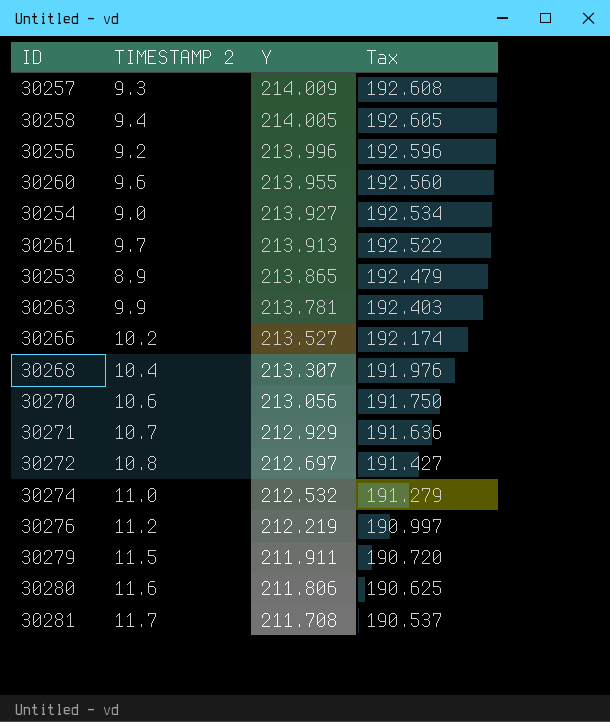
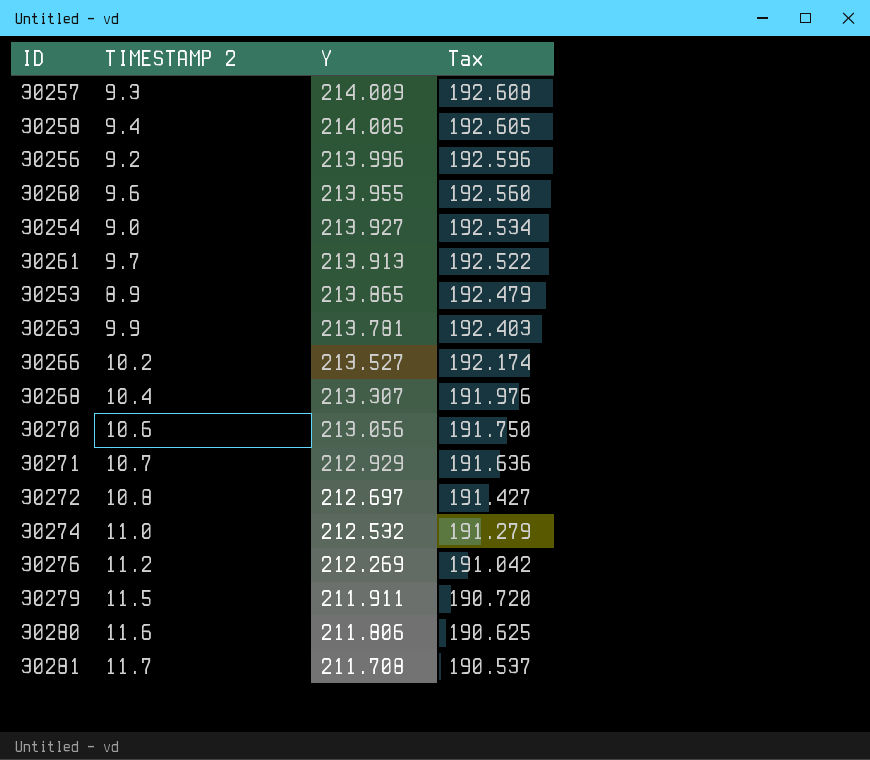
30276 | Y: 212.219 -> 212.269
30276 | Tax: 190.997 -> 191.042

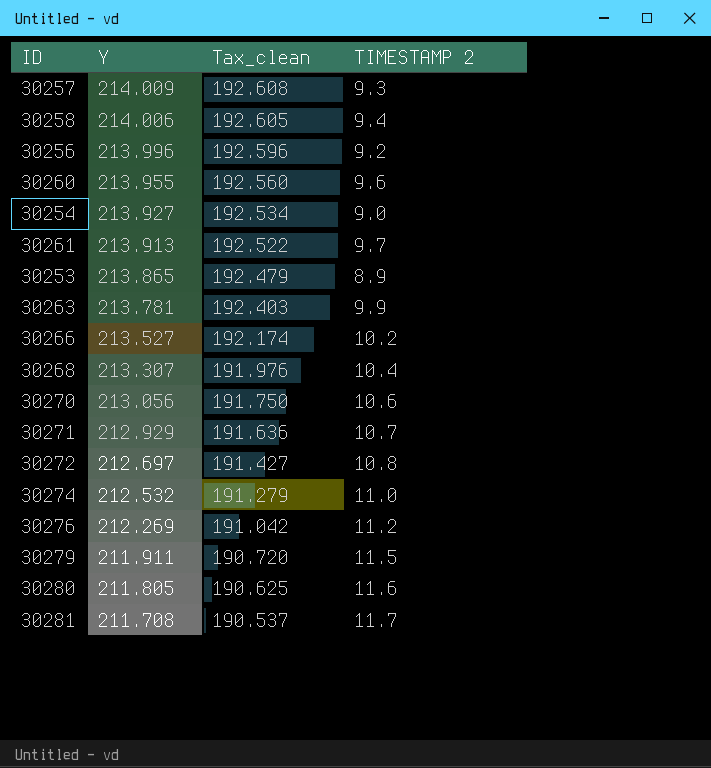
column name: Tax -> Tax_clean
column TIMESTAMP 2 | position: 2 -> 4
30258 | Y: 214.005 -> 214.006
30280 | Y: 211.806 -> 211.805

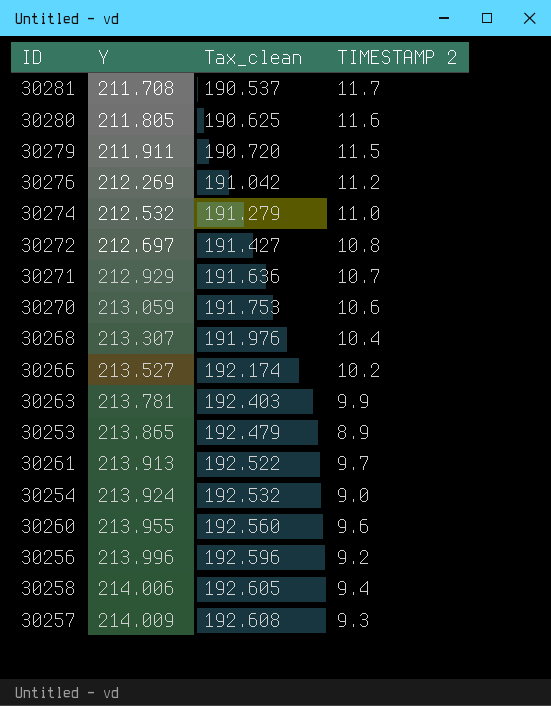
row order: Y descending -> Y ascending
30270 | Y: 213.056 -> 213.059
30270 | Tax_clean: 191.750 -> 191.753
30254 | Y: 213.927 -> 213.924
30254 | Tax_clean: 192.534 -> 192.532

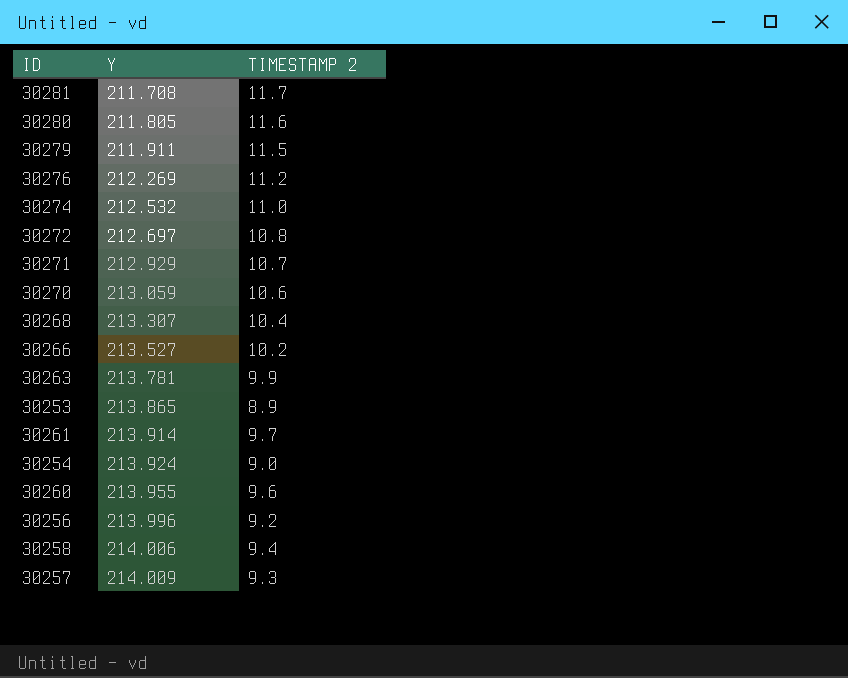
column Tax_clean | formula: [Y] * 0.9 -> none
30261 | Y: 213.913 -> 213.914

